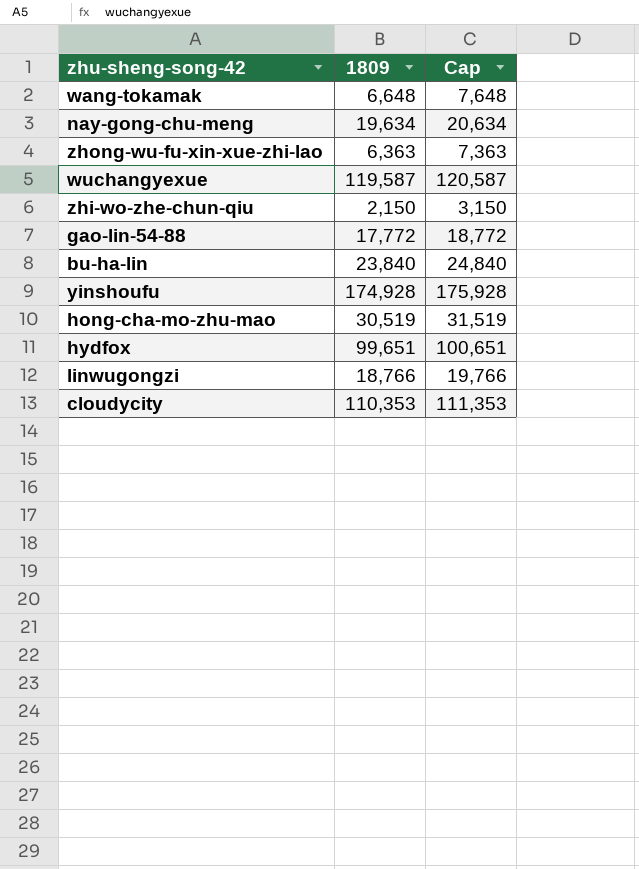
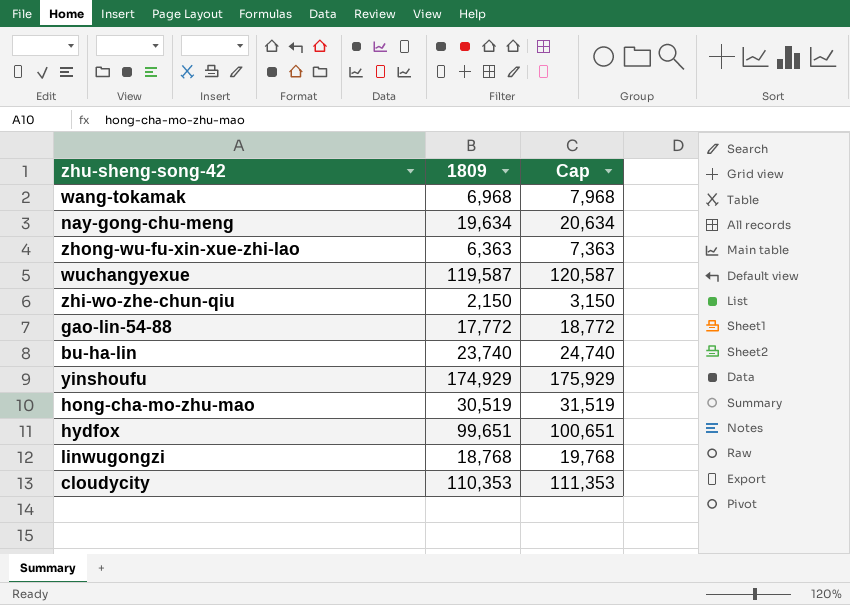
wang-tokamak | 1809: 6,648 -> 6,968
wang-tokamak | Cap: 7,648 -> 7,968
bu-ha-lin | 1809: 23,840 -> 23,740
bu-ha-lin | Cap: 24,840 -> 24,740
yinshoufu | 1809: 174,928 -> 174,929
yinshoufu | Cap: 175,928 -> 175,929
linwugongzi | 1809: 18,766 -> 18,768
linwugongzi | Cap: 19,766 -> 19,768

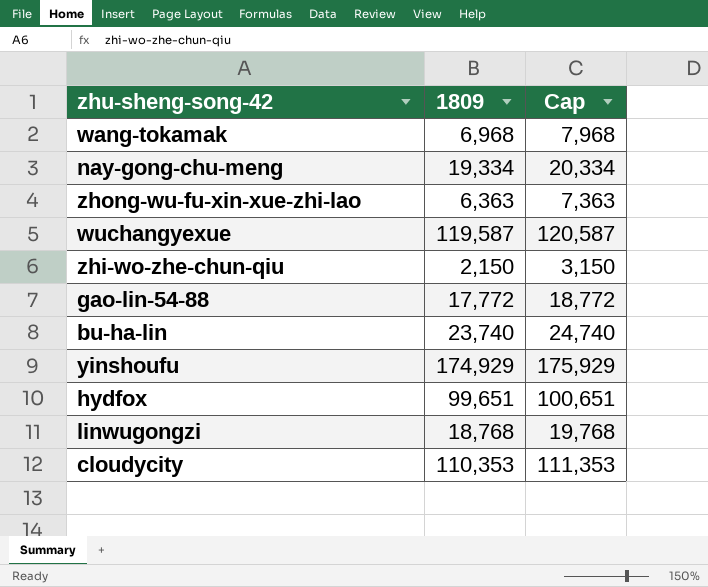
row hong-cha-mo-zhu-mao: 30,519 | 31,519 -> none
nay-gong-chu-meng | 1809: 19,634 -> 19,334
nay-gong-chu-meng | Cap: 20,634 -> 20,334

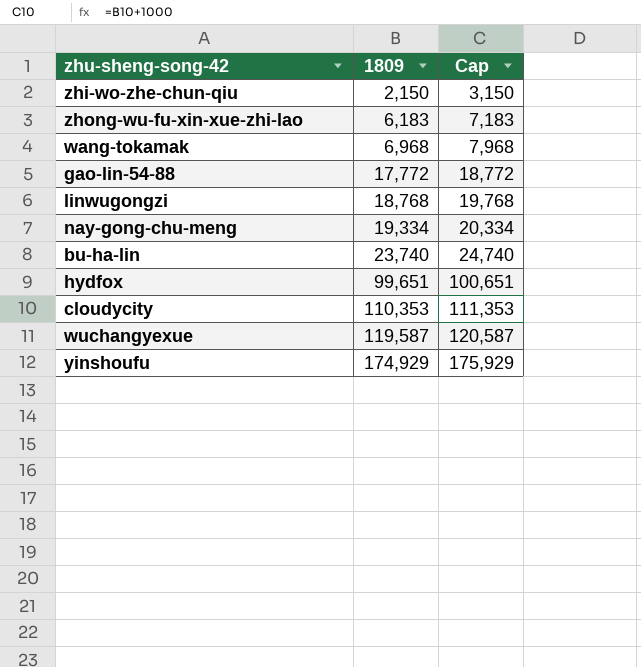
row order: none -> 1809 ascending
zhong-wu-fu-xin-xue-zhi-lao | 1809: 6,363 -> 6,183
zhong-wu-fu-xin-xue-zhi-lao | Cap: 7,363 -> 7,183

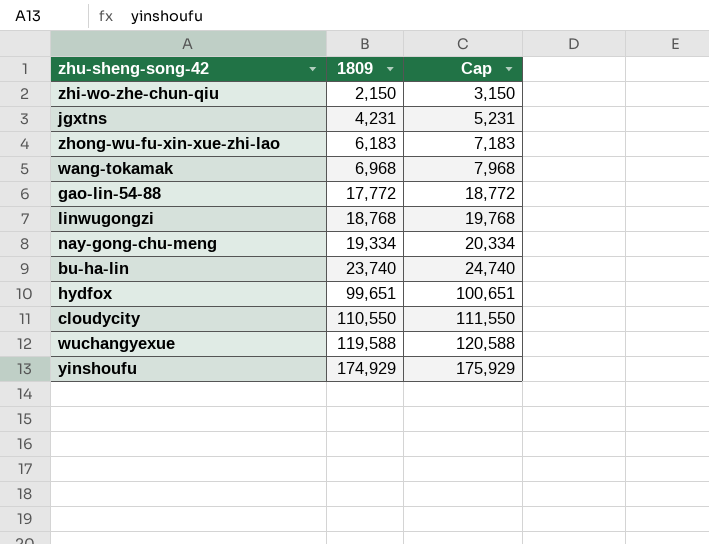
row jgxtns: none -> 4,231 | 5,231
cloudycity | 1809: 110,353 -> 110,550
cloudycity | Cap: 111,353 -> 111,550
wuchangyexue | 1809: 119,587 -> 119,588
wuchangyexue | Cap: 120,587 -> 120,588

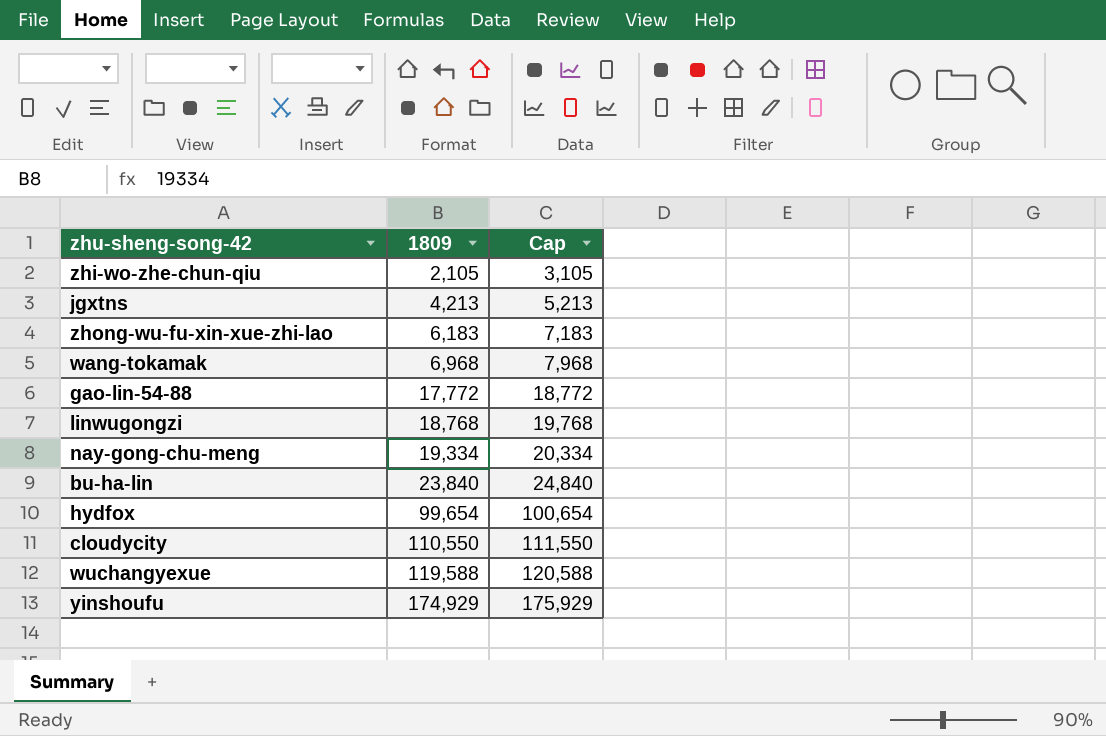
zhi-wo-zhe-chun-qiu | 1809: 2,150 -> 2,105
zhi-wo-zhe-chun-qiu | Cap: 3,150 -> 3,105
jgxtns | 1809: 4,231 -> 4,213
jgxtns | Cap: 5,231 -> 5,213
bu-ha-lin | 1809: 23,740 -> 23,840
bu-ha-lin | Cap: 24,740 -> 24,840
hydfox | 1809: 99,651 -> 99,654
hydfox | Cap: 100,651 -> 100,654

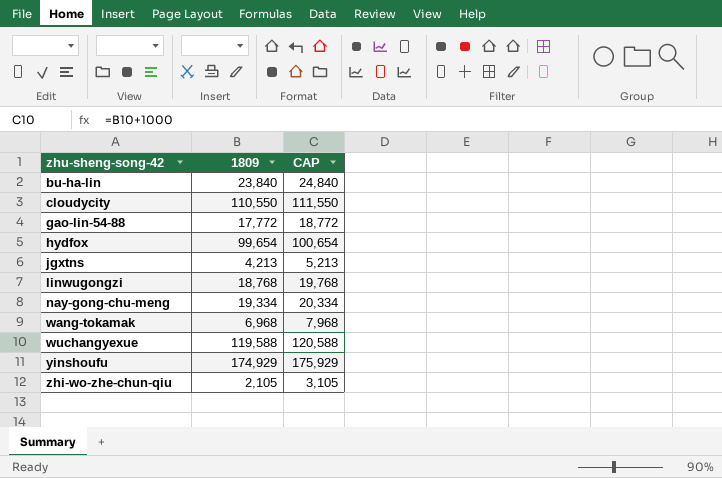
row order: 1809 ascending -> zhu-sheng-song-42 ascending
column name: Cap -> CAP
row zhong-wu-fu-xin-xue-zhi-lao: 6,183 | 7,183 -> none

